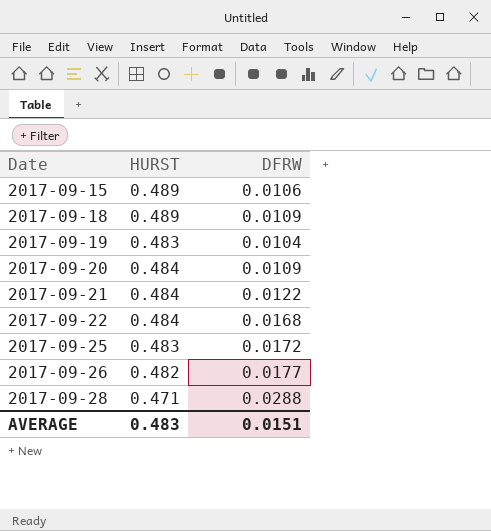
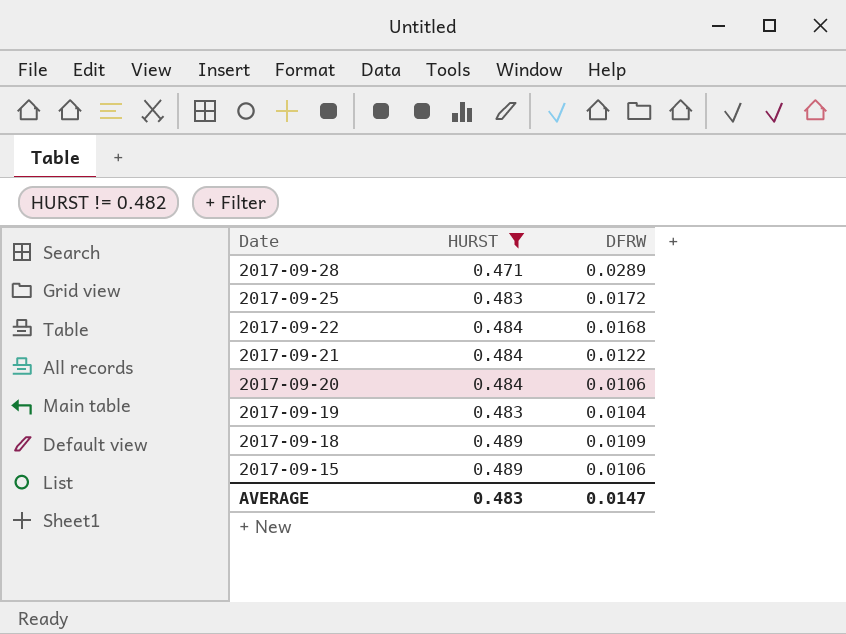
filter: none -> HURST != 0.482
row order: Date ascending -> Date descending
2017-09-28 | DFRW: 0.0288 -> 0.0289
2017-09-20 | DFRW: 0.0109 -> 0.0106
AVERAGE | DFRW: 0.0151 -> 0.0147

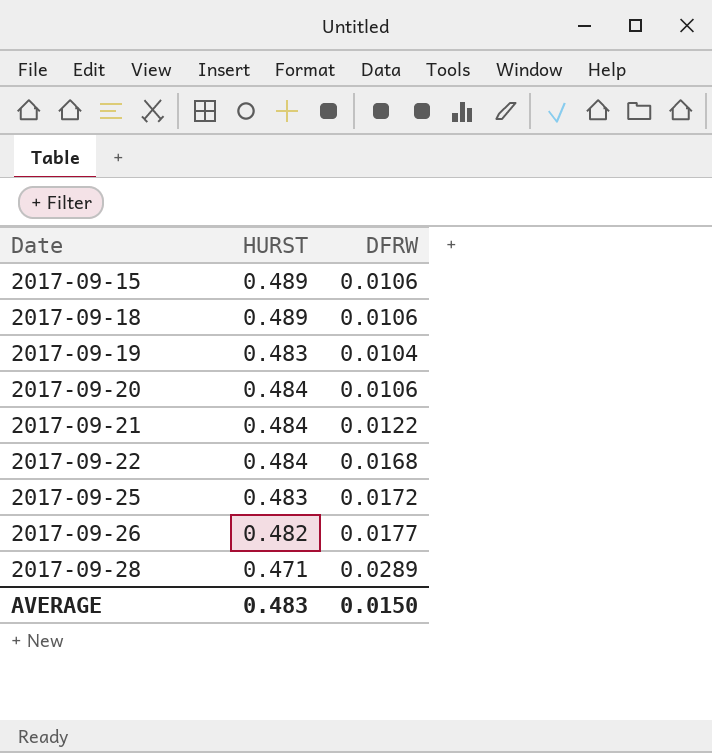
filter: HURST != 0.482 -> none
row order: Date descending -> Date ascending
2017-09-18 | DFRW: 0.0109 -> 0.0106
AVERAGE | DFRW: 0.0147 -> 0.0150

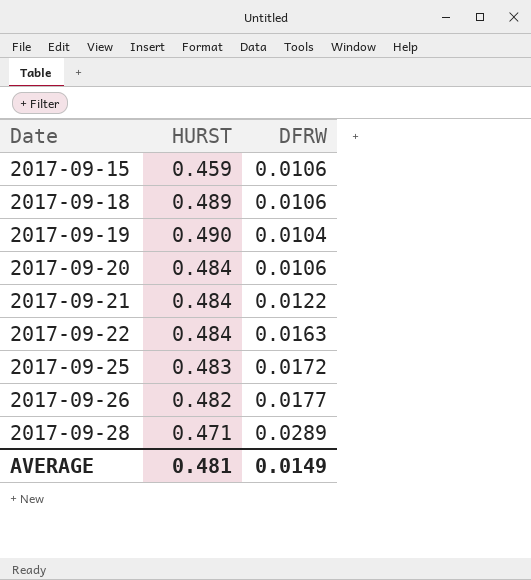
2017-09-15 | HURST: 0.489 -> 0.459
2017-09-19 | HURST: 0.483 -> 0.490
2017-09-22 | DFRW: 0.0168 -> 0.0163
AVERAGE | HURST: 0.483 -> 0.481
AVERAGE | DFRW: 0.0150 -> 0.0149

